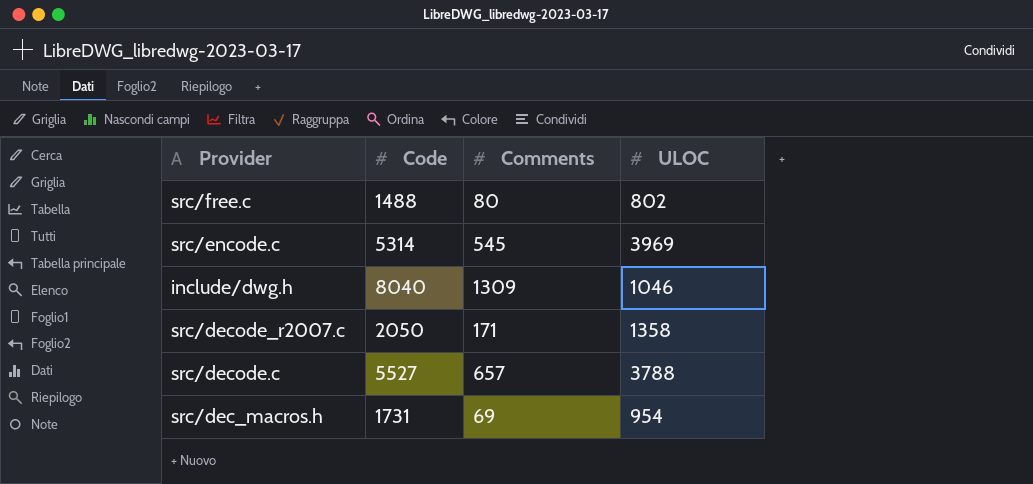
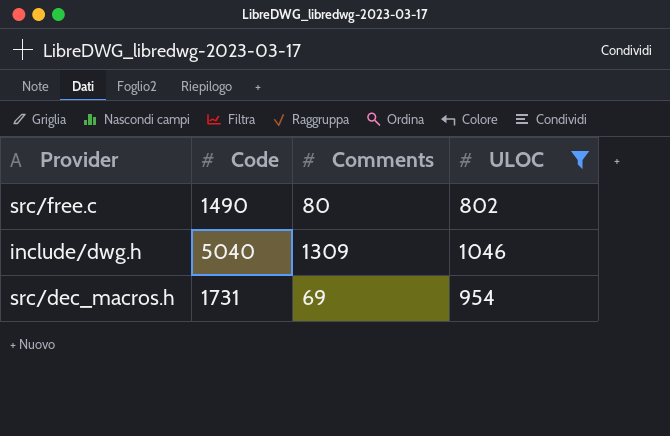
filter: none -> ULOC <= 1046
src/free.c | Code: 1488 -> 1490
include/dwg.h | Code: 8040 -> 5040

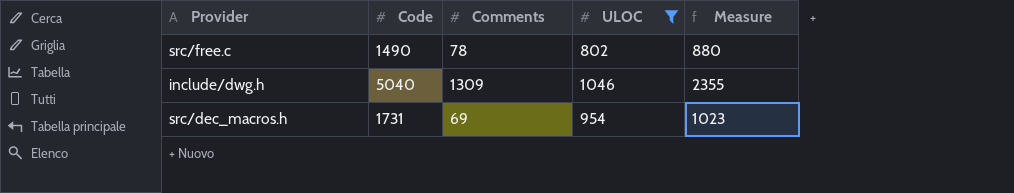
column Measure | formula: none -> [Comments] + [ULOC]
src/free.c | Comments: 80 -> 78

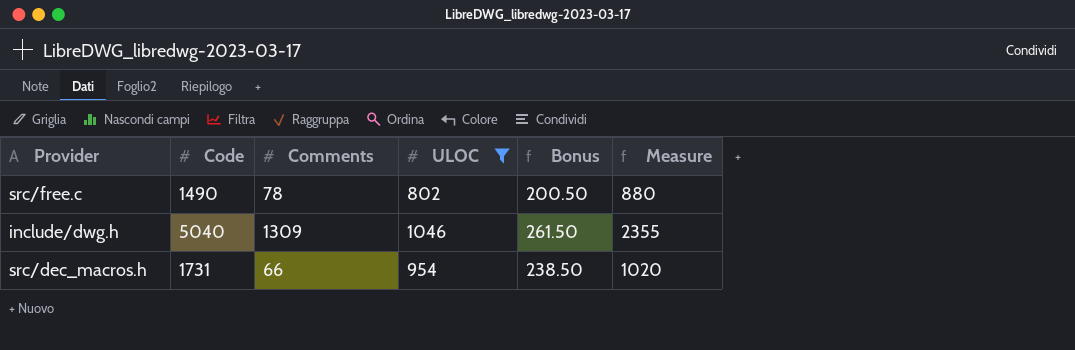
column Bonus | formula: none -> [ULOC] * 0.25
src/dec_macros.h | Comments: 69 -> 66
src/dec_macros.h | Measure: 1023 -> 1020

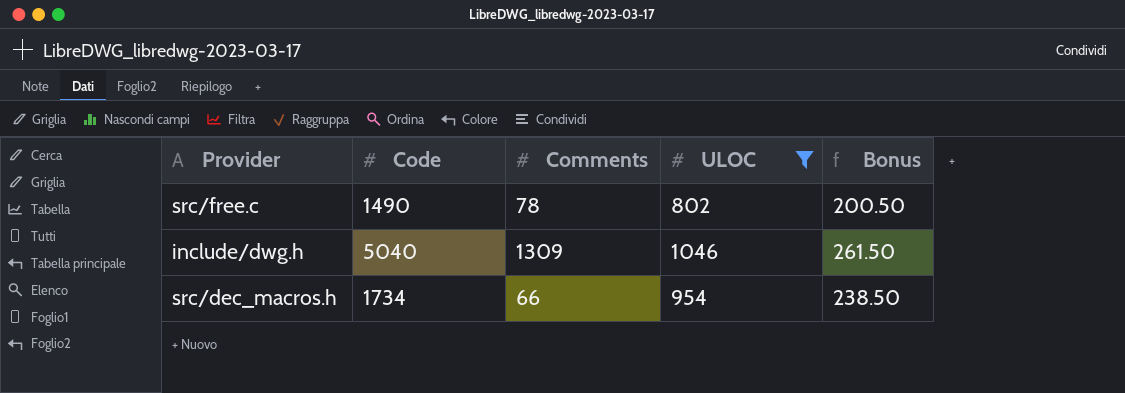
column Measure | formula: [Comments] + [ULOC] -> none
src/dec_macros.h | Code: 1731 -> 1734

